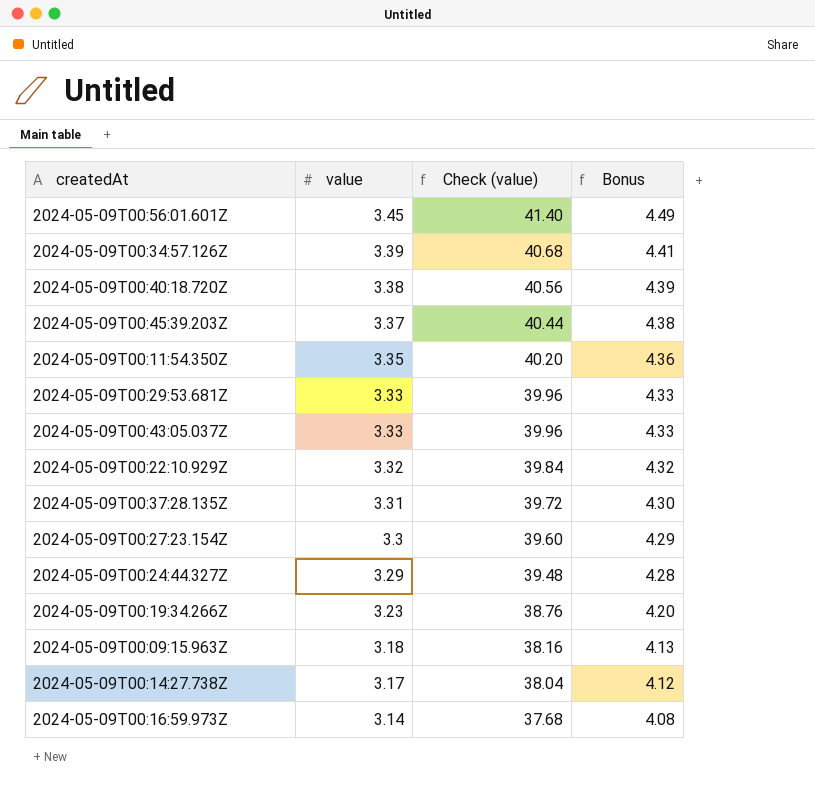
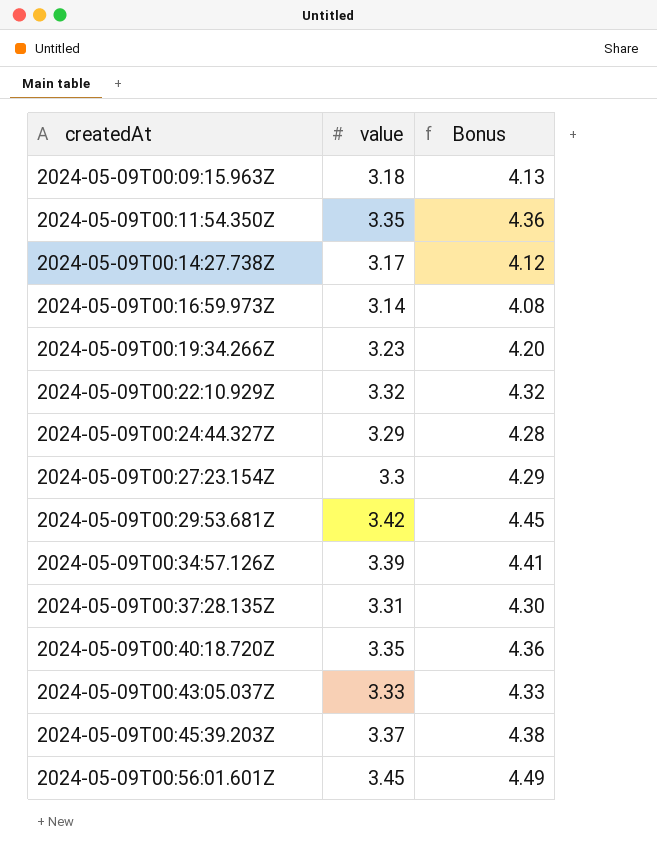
row order: value descending -> createdAt ascending
column Check (value) | formula: [value] * 12 -> none
2024-05-09T00:29:53.681Z | value: 3.33 -> 3.42
2024-05-09T00:29:53.681Z | Bonus: 4.33 -> 4.45
2024-05-09T00:40:18.720Z | value: 3.38 -> 3.35
2024-05-09T00:40:18.720Z | Bonus: 4.39 -> 4.36

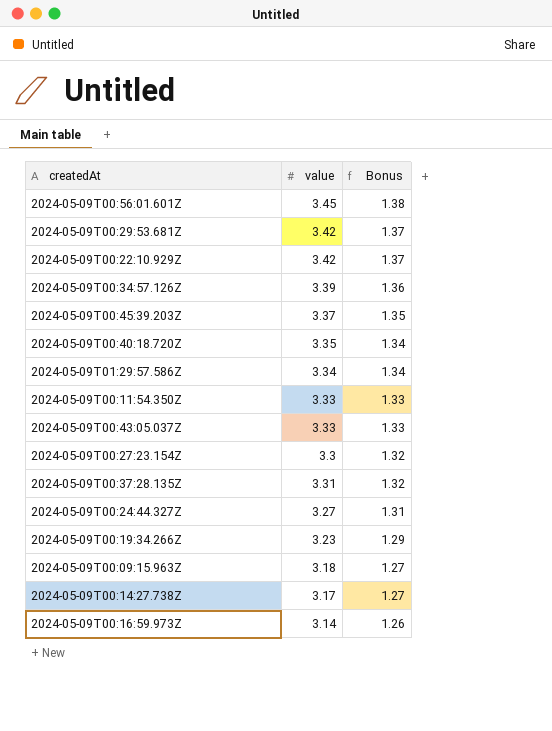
row order: createdAt ascending -> Bonus descending
column Bonus | formula: [value] * 1.3 -> [value] * 0.4
2024-05-09T00:22:10.929Z | value: 3.32 -> 3.42
row 2024-05-09T01:29:57.586Z: none -> 3.34 | 1.34
2024-05-09T00:11:54.350Z | value: 3.35 -> 3.33
2024-05-09T00:24:44.327Z | value: 3.29 -> 3.27

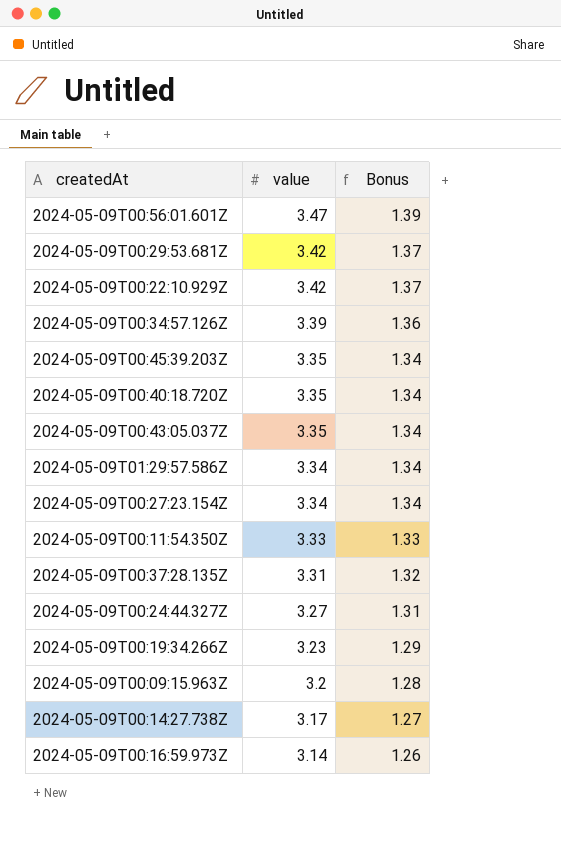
row order: Bonus descending -> value descending
2024-05-09T00:56:01.601Z | value: 3.45 -> 3.47
2024-05-09T00:56:01.601Z | Bonus: 1.38 -> 1.39
2024-05-09T00:45:39.203Z | value: 3.37 -> 3.35
2024-05-09T00:45:39.203Z | Bonus: 1.35 -> 1.34
2024-05-09T00:43:05.037Z | value: 3.33 -> 3.35
2024-05-09T00:43:05.037Z | Bonus: 1.33 -> 1.34
2024-05-09T00:27:23.154Z | value: 3.3 -> 3.34
2024-05-09T00:27:23.154Z | Bonus: 1.32 -> 1.34
2024-05-09T00:09:15.963Z | value: 3.18 -> 3.2
2024-05-09T00:09:15.963Z | Bonus: 1.27 -> 1.28

